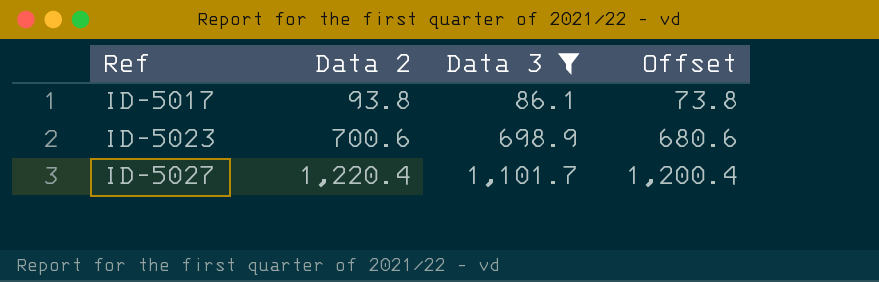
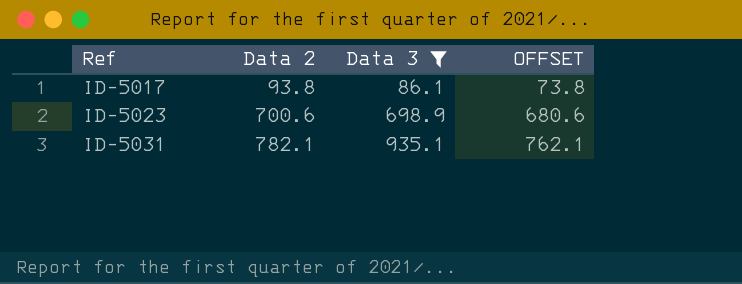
column name: Offset -> OFFSET
row ID-5027: 1,220.4 | 1,101.7 | 1,200.4 -> none
row ID-5031: none -> 782.1 | 935.1 | 762.1

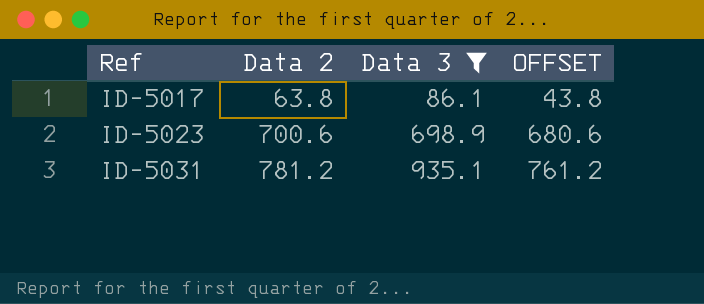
ID-5017 | Data 2: 93.8 -> 63.8
ID-5017 | OFFSET: 73.8 -> 43.8
ID-5031 | Data 2: 782.1 -> 781.2
ID-5031 | OFFSET: 762.1 -> 761.2

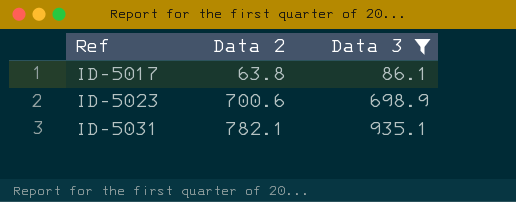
column OFFSET | formula: [Data 2] - 20 -> none
ID-5031 | Data 2: 781.2 -> 782.1

